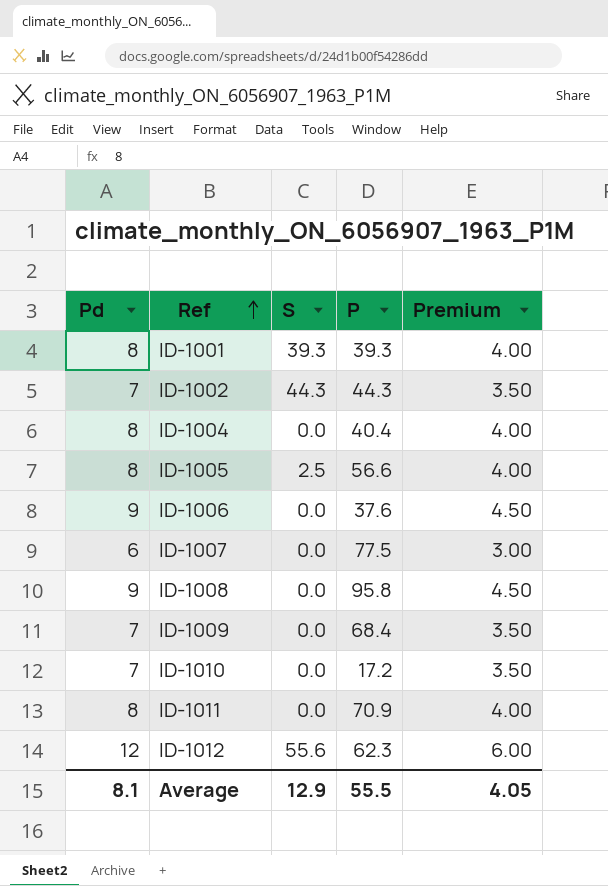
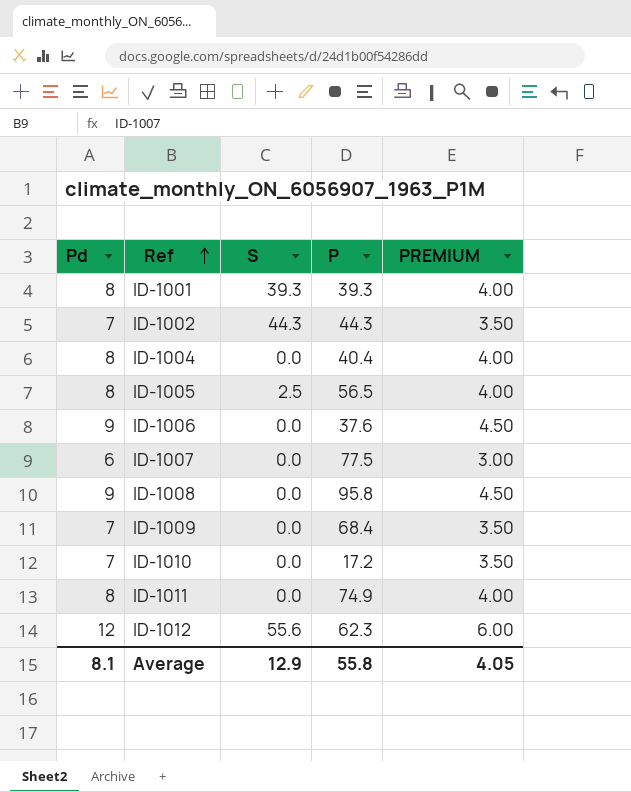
column name: Premium -> PREMIUM
ID-1005 | P: 56.6 -> 56.5
ID-1011 | P: 70.9 -> 74.9
Average | P: 55.5 -> 55.8

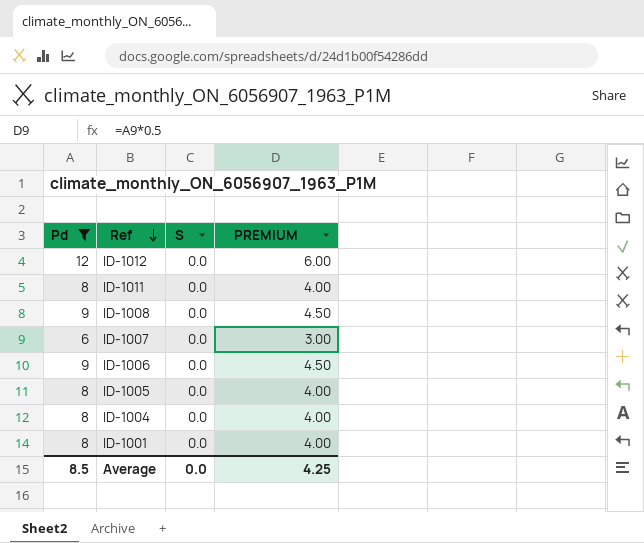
filter: none -> Pd != 7
row order: Ref ascending -> Ref descending
column P | position: 4 -> none
ID-1012 | S: 55.6 -> 0.0
ID-1005 | S: 2.5 -> 0.0
ID-1001 | S: 39.3 -> 0.0
Average | Pd: 8.1 -> 8.5
Average | S: 12.9 -> 0.0
Average | PREMIUM: 4.05 -> 4.25

